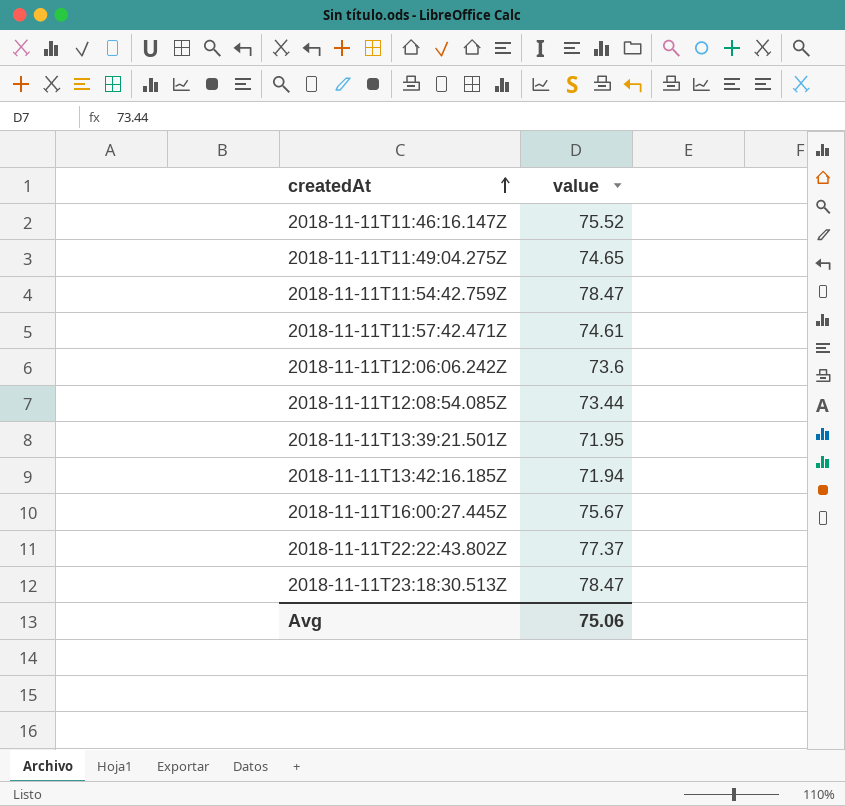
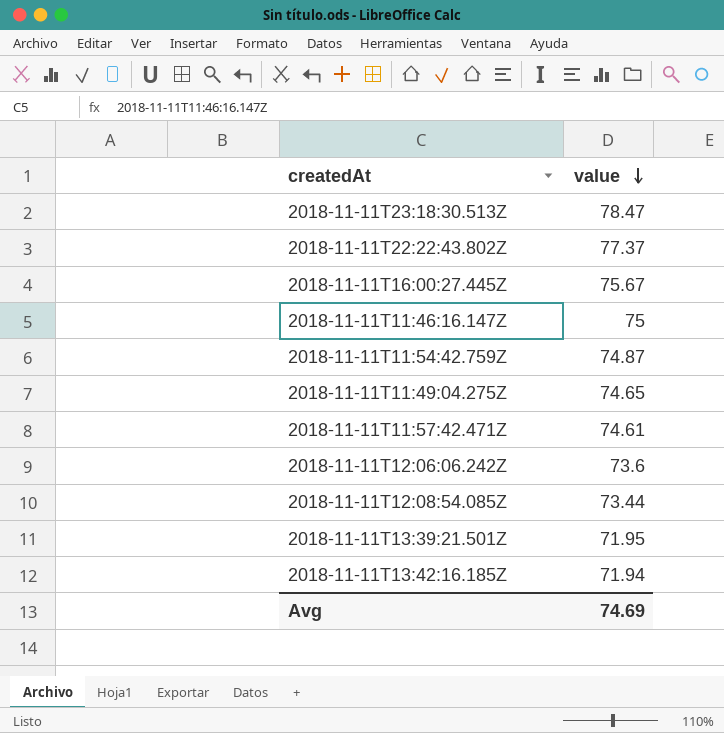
row order: createdAt ascending -> value descending
2018-11-11T11:46:16.147Z | value: 75.52 -> 75
2018-11-11T11:54:42.759Z | value: 78.47 -> 74.87
Avg | value: 75.06 -> 74.69

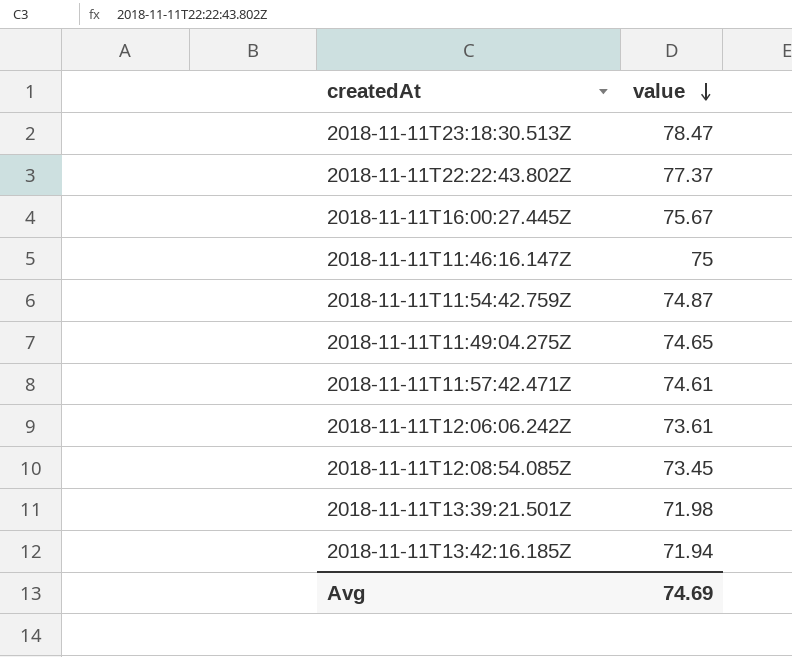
2018-11-11T12:06:06.242Z | value: 73.6 -> 73.61
2018-11-11T12:08:54.085Z | value: 73.44 -> 73.45
2018-11-11T13:39:21.501Z | value: 71.95 -> 71.98

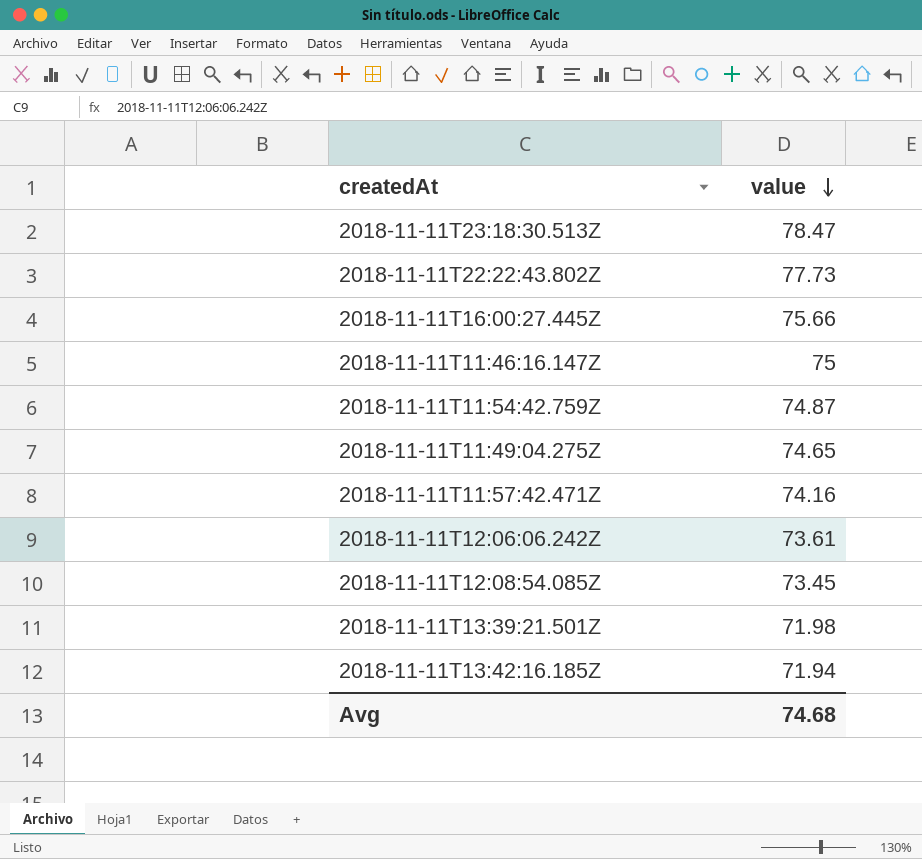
2018-11-11T22:22:43.802Z | value: 77.37 -> 77.73
2018-11-11T16:00:27.445Z | value: 75.67 -> 75.66
2018-11-11T11:57:42.471Z | value: 74.61 -> 74.16
Avg | value: 74.69 -> 74.68

